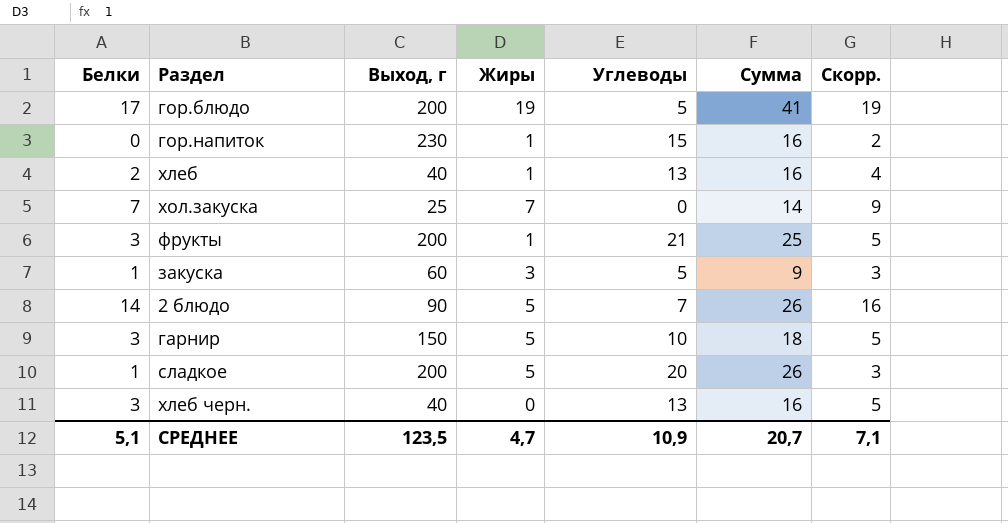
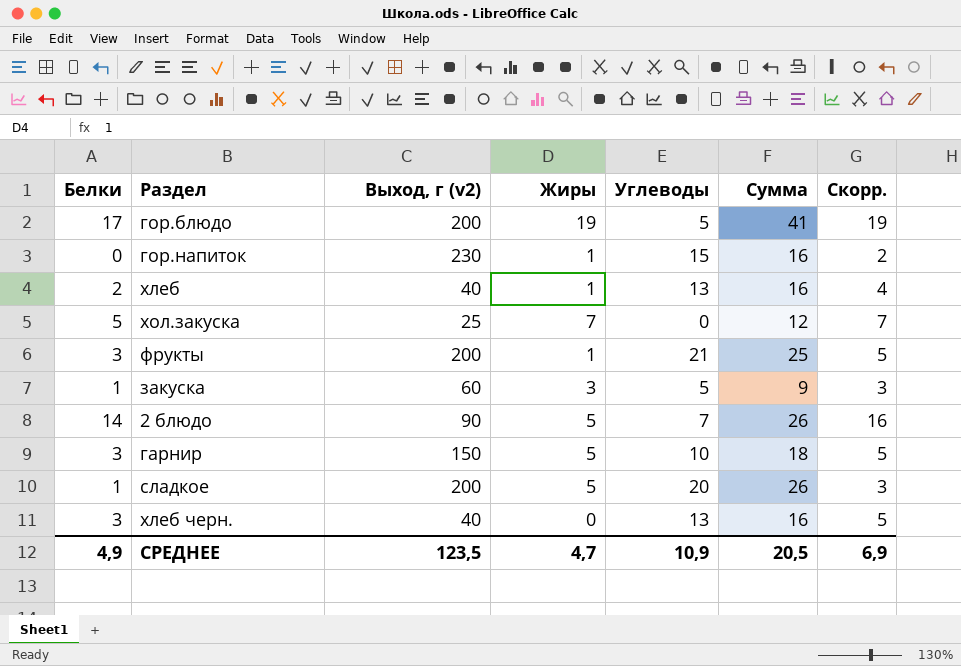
column name: Выход, г -> Выход, г (v2)
хол.закуска | Белки: 7 -> 5
хол.закуска | Сумма: 14 -> 12
хол.закуска | Скорр.: 9 -> 7
СРЕДНЕЕ | Белки: 5,1 -> 4,9
СРЕДНЕЕ | Сумма: 20,7 -> 20,5
СРЕДНЕЕ | Скорр.: 7,1 -> 6,9

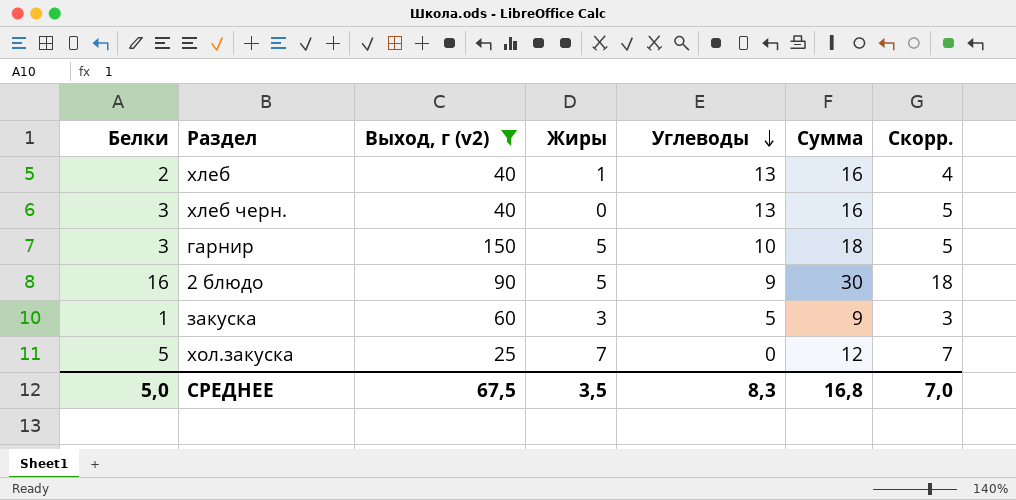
filter: none -> Выход, г (v2) <= 150
row order: none -> Углеводы descending
2 блюдо | Белки: 14 -> 16
2 блюдо | Углеводы: 7 -> 9
2 блюдо | Сумма: 26 -> 30
2 блюдо | Скорр.: 16 -> 18
СРЕДНЕЕ | Белки: 4,9 -> 5,0
СРЕДНЕЕ | Выход, г (v2): 123,5 -> 67,5
СРЕДНЕЕ | Жиры: 4,7 -> 3,5
СРЕДНЕЕ | Углеводы: 10,9 -> 8,3
СРЕДНЕЕ | Сумма: 20,5 -> 16,8
СРЕДНЕЕ | Скорр.: 6,9 -> 7,0

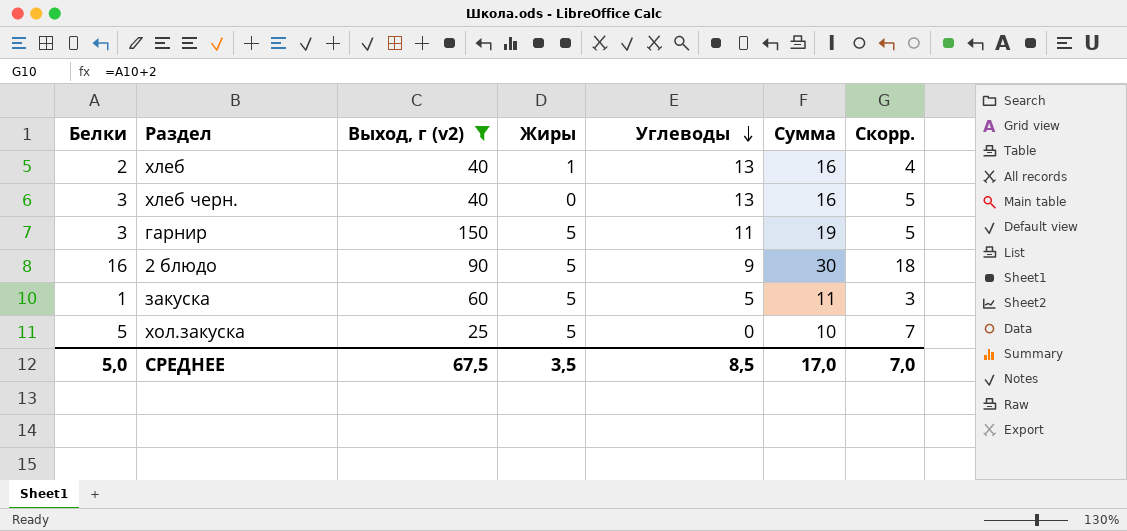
гарнир | Углеводы: 10 -> 11
гарнир | Сумма: 18 -> 19
закуска | Жиры: 3 -> 5
закуска | Сумма: 9 -> 11
хол.закуска | Жиры: 7 -> 5
хол.закуска | Сумма: 12 -> 10
СРЕДНЕЕ | Углеводы: 8,3 -> 8,5
СРЕДНЕЕ | Сумма: 16,8 -> 17,0

